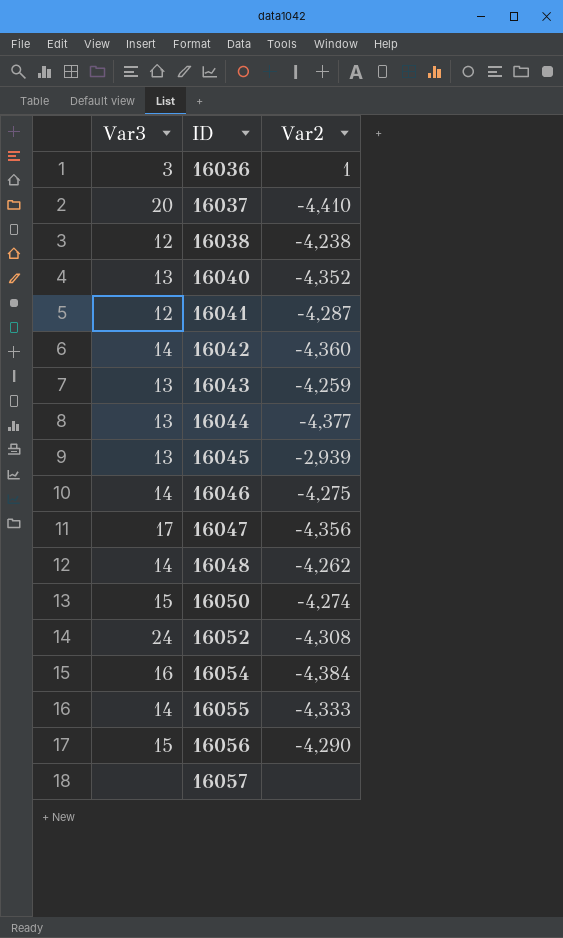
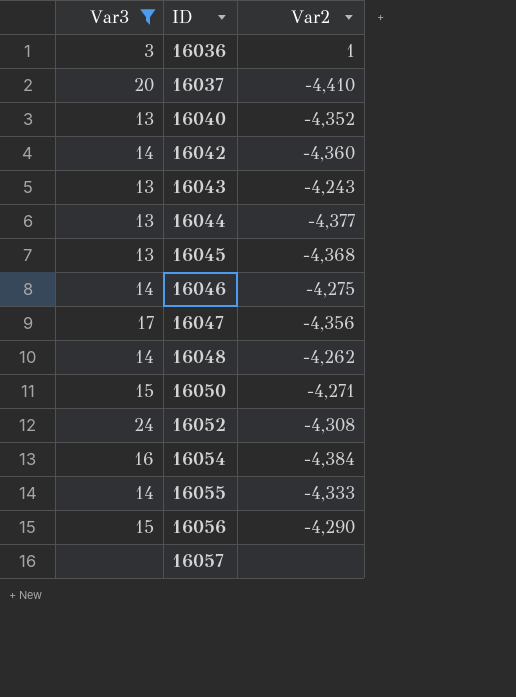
filter: none -> Var3 != 12
16043 | Var2: -4,259 -> -4,243
16045 | Var2: -2,939 -> -4,368
16050 | Var2: -4,274 -> -4,271

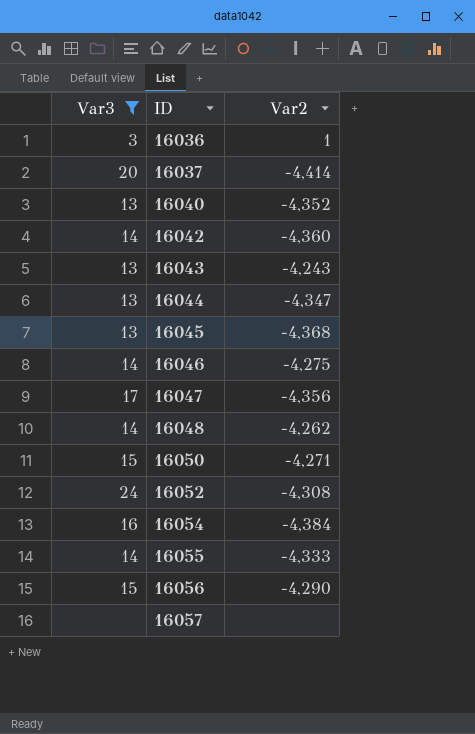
16037 | Var2: -4,410 -> -4,414
16044 | Var2: -4,377 -> -4,347

